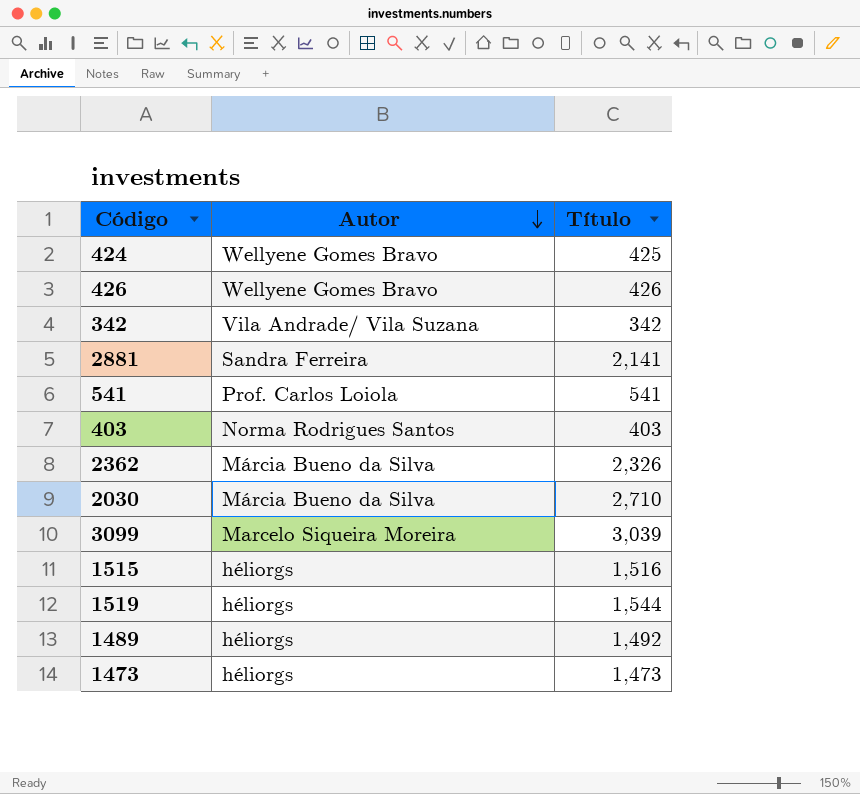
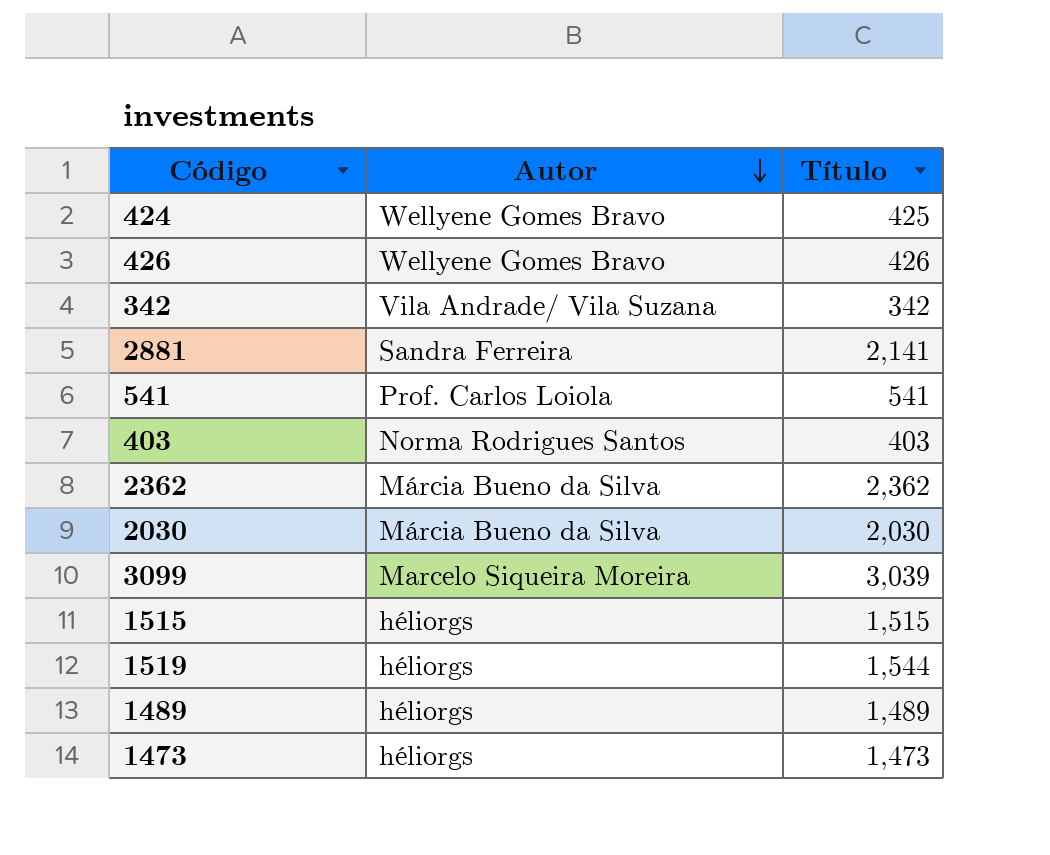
2362 | Título: 2,326 -> 2,362
2030 | Título: 2,710 -> 2,030
1515 | Título: 1,516 -> 1,515
1489 | Título: 1,492 -> 1,489

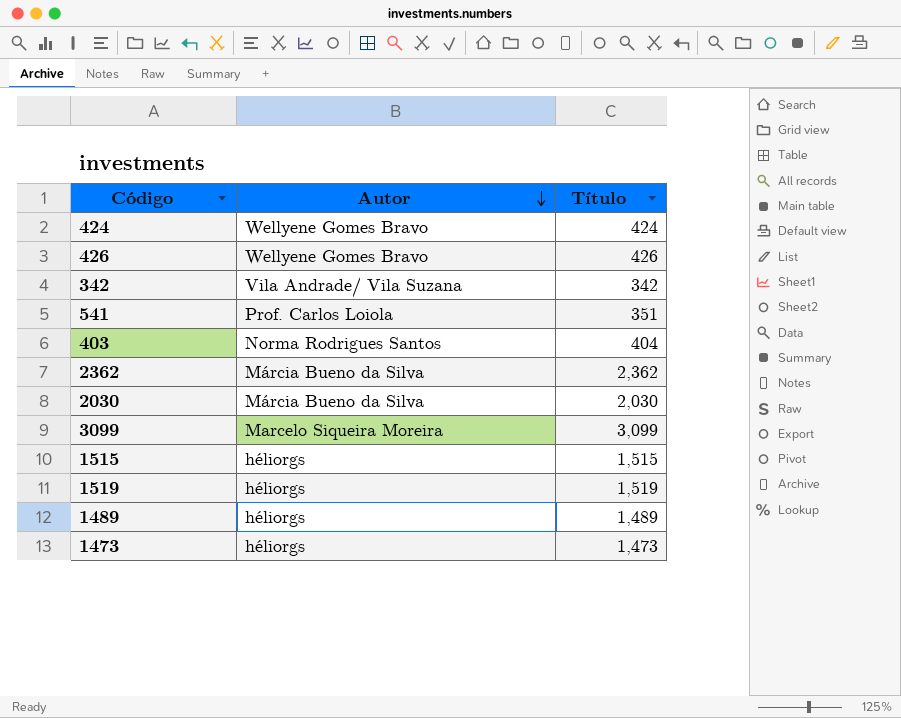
row 2881: Sandra Ferreira | 2,141 -> none
424 | Título: 425 -> 424
541 | Título: 541 -> 351
403 | Título: 403 -> 404
3099 | Título: 3,039 -> 3,099
1519 | Título: 1,544 -> 1,519

